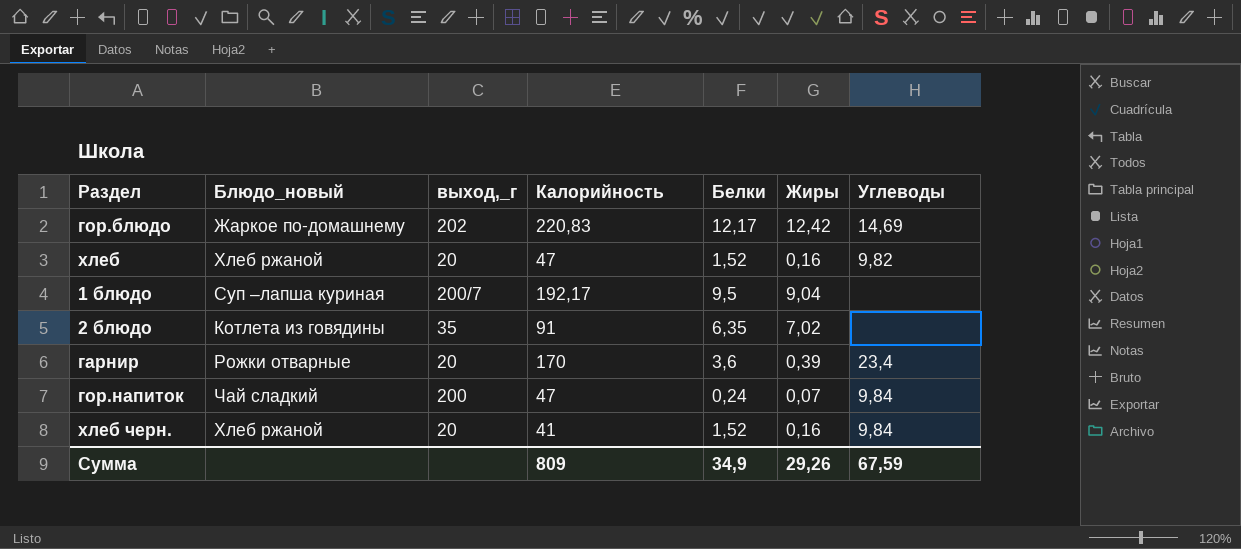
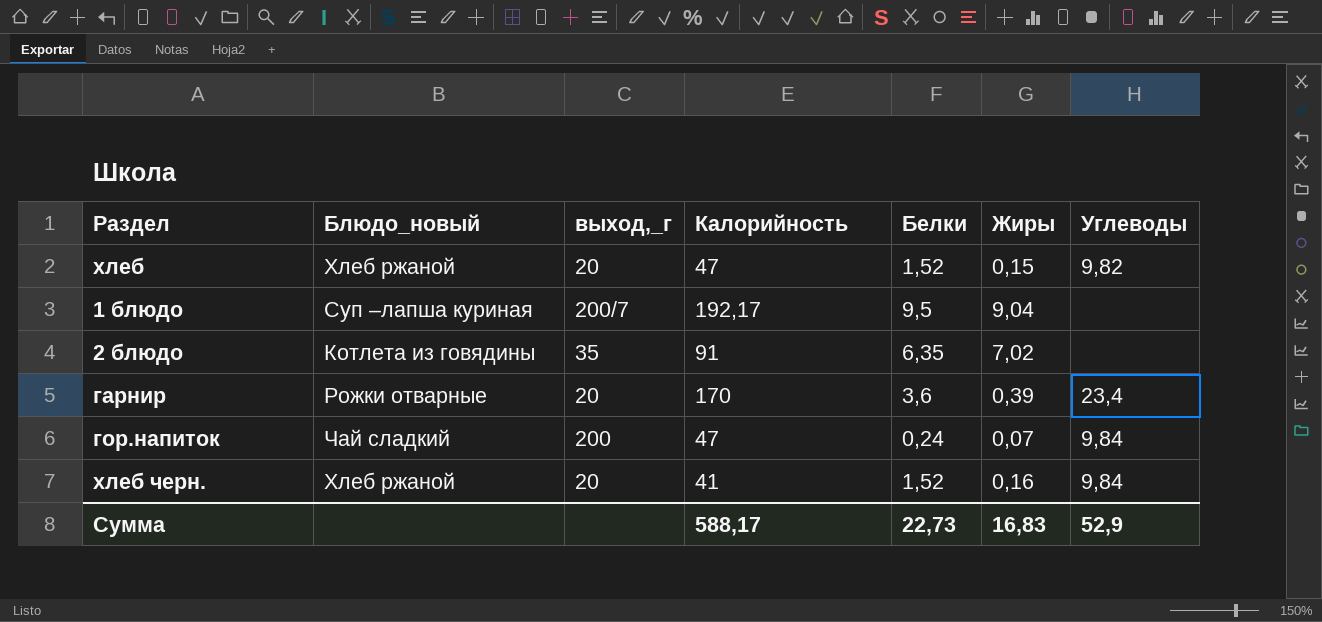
row гор.блюдо: Жаркое по-домашнему | 202 | 220,83 | 12,17 | 12,42 | 14,69 -> none
хлеб | Жиры: 0,16 -> 0,15
Сумма | Калорийность: 809 -> 588,17
Сумма | Белки: 34,9 -> 22,73
Сумма | Жиры: 29,26 -> 16,83
Сумма | Углеводы: 67,59 -> 52,9

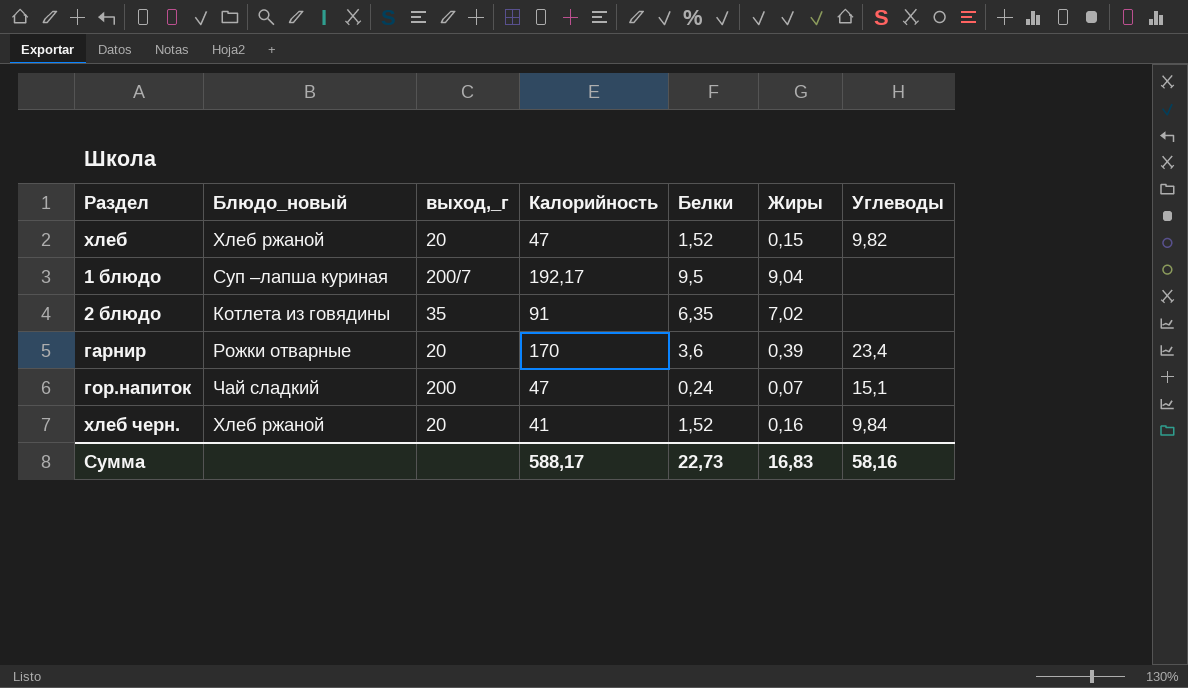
гор.напиток | Углеводы: 9,84 -> 15,1
Сумма | Углеводы: 52,9 -> 58,16

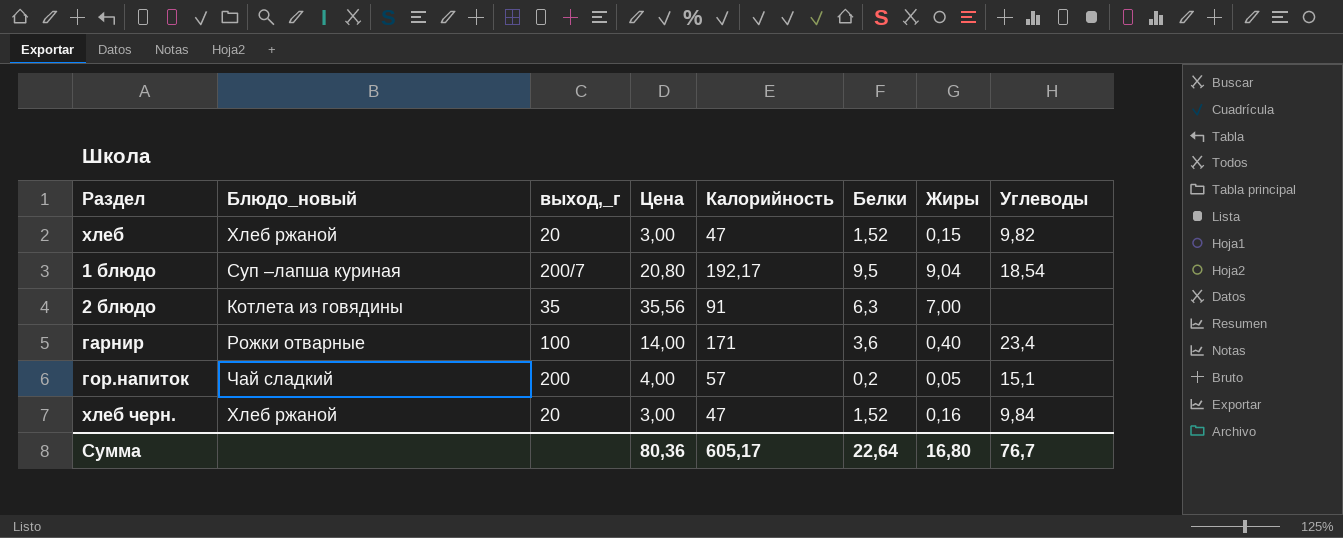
column Цена | position: none -> 4
1 блюдо | Углеводы: none -> 18,54
2 блюдо | Белки: 6,35 -> 6,3
2 блюдо | Жиры: 7,02 -> 7,00
гарнир | выход,_г: 20 -> 100
гарнир | Калорийность: 170 -> 171
гарнир | Жиры: 0,39 -> 0,40
гор.напиток | Калорийность: 47 -> 57
гор.напиток | Белки: 0,24 -> 0,2
гор.напиток | Жиры: 0,07 -> 0,05
хлеб черн. | Калорийность: 41 -> 47
Сумма | Калорийность: 588,17 -> 605,17
Сумма | Белки: 22,73 -> 22,64
Сумма | Жиры: 16,83 -> 16,80
Сумма | Углеводы: 58,16 -> 76,7

